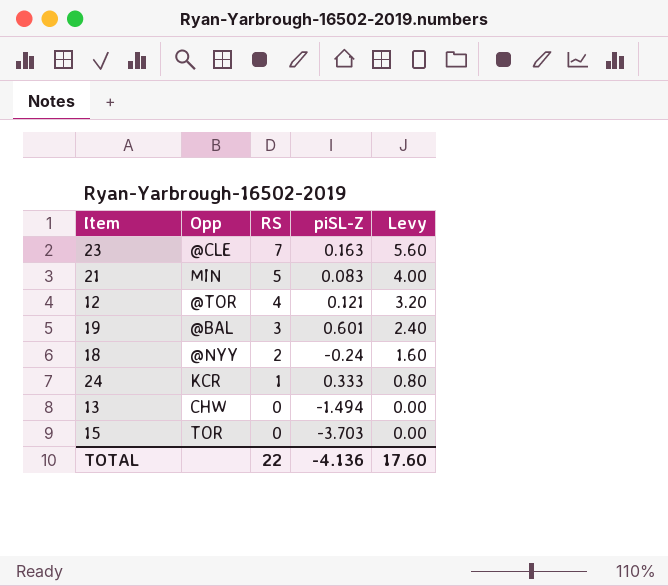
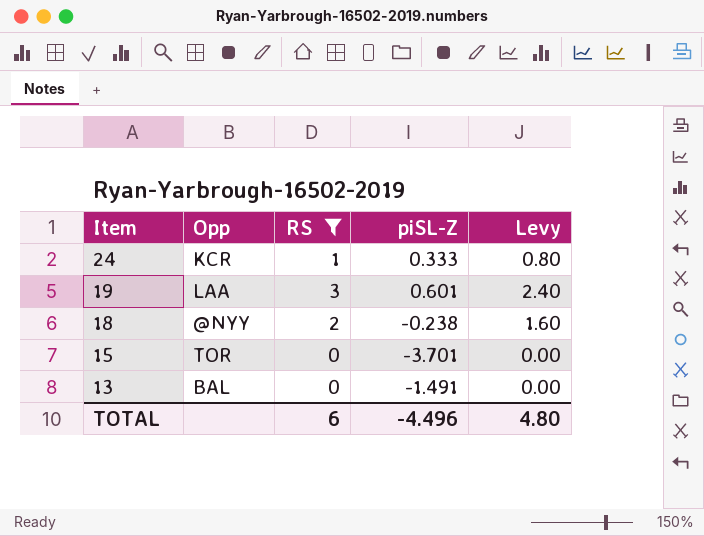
filter: none -> RS <= 3
row order: RS descending -> Item descending
19 | Opp: @BAL -> LAA
18 | piSL-Z: -0.24 -> -0.238
15 | piSL-Z: -3.703 -> -3.701
13 | Opp: CHW -> BAL
13 | piSL-Z: -1.494 -> -1.491
TOTAL | RS: 22 -> 6
TOTAL | piSL-Z: -4.136 -> -4.496
TOTAL | Levy: 17.60 -> 4.80

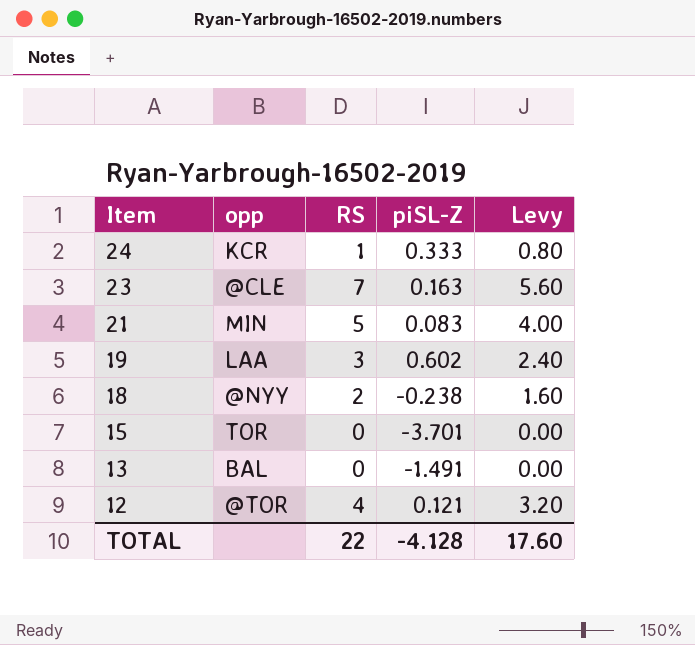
filter: RS <= 3 -> none
column name: Opp -> opp
19 | piSL-Z: 0.601 -> 0.602
TOTAL | RS: 6 -> 22
TOTAL | piSL-Z: -4.496 -> -4.128
TOTAL | Levy: 4.80 -> 17.60

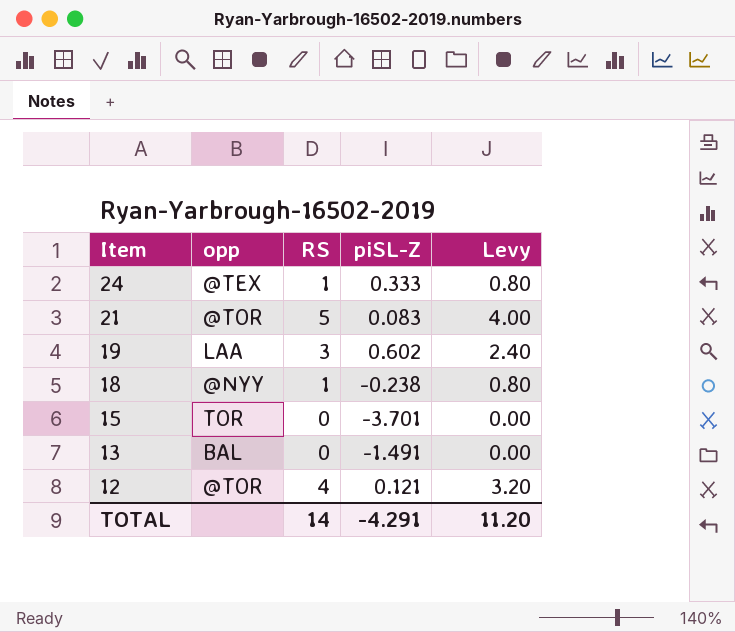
row 23: @CLE | 7 | 0.163 | 5.60 -> none
24 | opp: KCR -> @TEX
21 | opp: MIN -> @TOR
18 | RS: 2 -> 1
18 | Levy: 1.60 -> 0.80
TOTAL | RS: 22 -> 14
TOTAL | piSL-Z: -4.128 -> -4.291
TOTAL | Levy: 17.60 -> 11.20

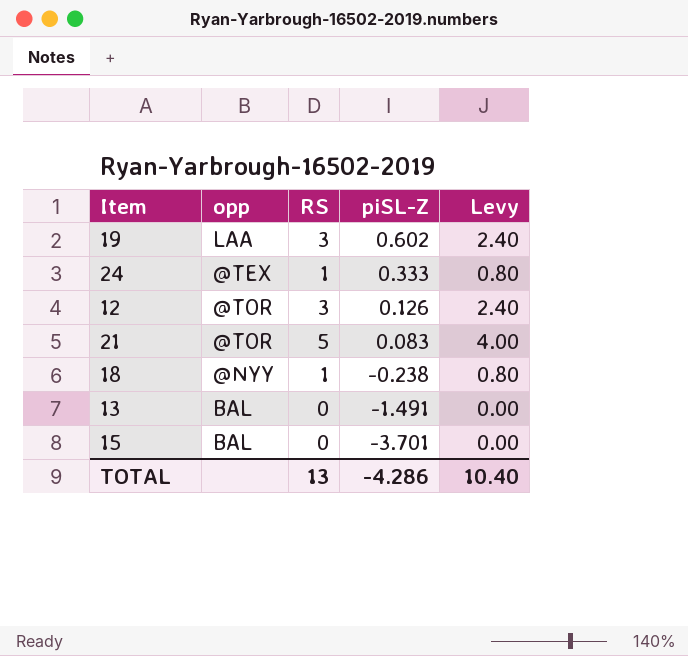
row order: Item descending -> piSL-Z descending
12 | RS: 4 -> 3
12 | piSL-Z: 0.121 -> 0.126
12 | Levy: 3.20 -> 2.40
15 | opp: TOR -> BAL
TOTAL | RS: 14 -> 13
TOTAL | piSL-Z: -4.291 -> -4.286
TOTAL | Levy: 11.20 -> 10.40

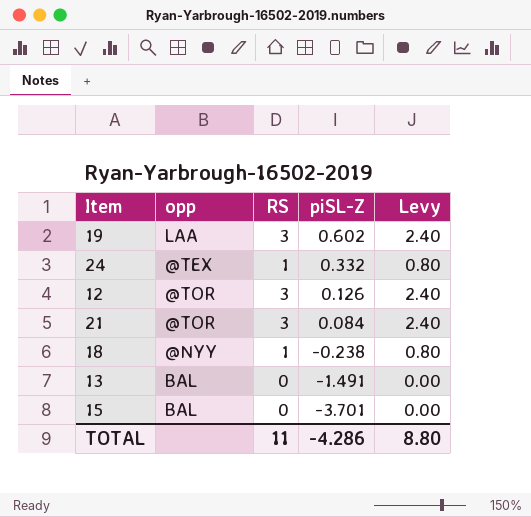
24 | piSL-Z: 0.333 -> 0.332
21 | RS: 5 -> 3
21 | piSL-Z: 0.083 -> 0.084
21 | Levy: 4.00 -> 2.40
TOTAL | RS: 13 -> 11
TOTAL | Levy: 10.40 -> 8.80

